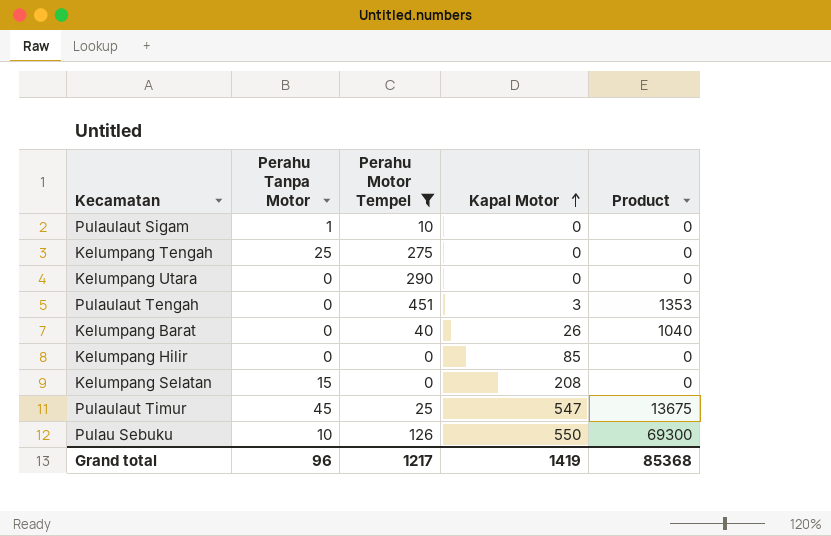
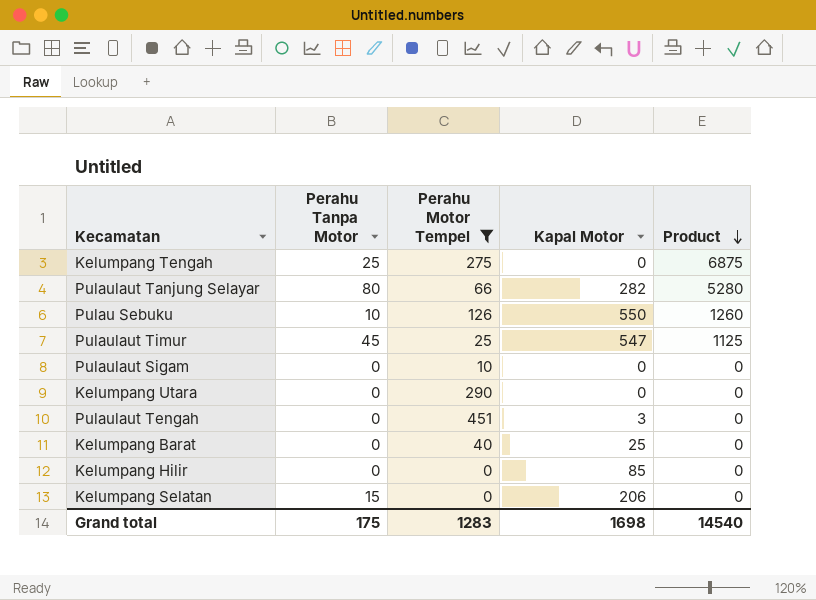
row order: Kapal Motor ascending -> Product descending
column Product | formula: [Perahu Motor Tempel] * [Kapal Motor] -> [Perahu Tanpa Motor] * [Perahu Motor Tempel]
row Pulaulaut Tanjung Selayar: none -> 80 | 66 | 282 | 5280
Pulaulaut Sigam | Perahu Tanpa Motor: 1 -> 0
Kelumpang Barat | Kapal Motor: 26 -> 25
Kelumpang Selatan | Kapal Motor: 208 -> 206
Grand total | Perahu Tanpa Motor: 96 -> 175
Grand total | Perahu Motor Tempel: 1217 -> 1283
Grand total | Kapal Motor: 1419 -> 1698
Grand total | Product: 85368 -> 14540

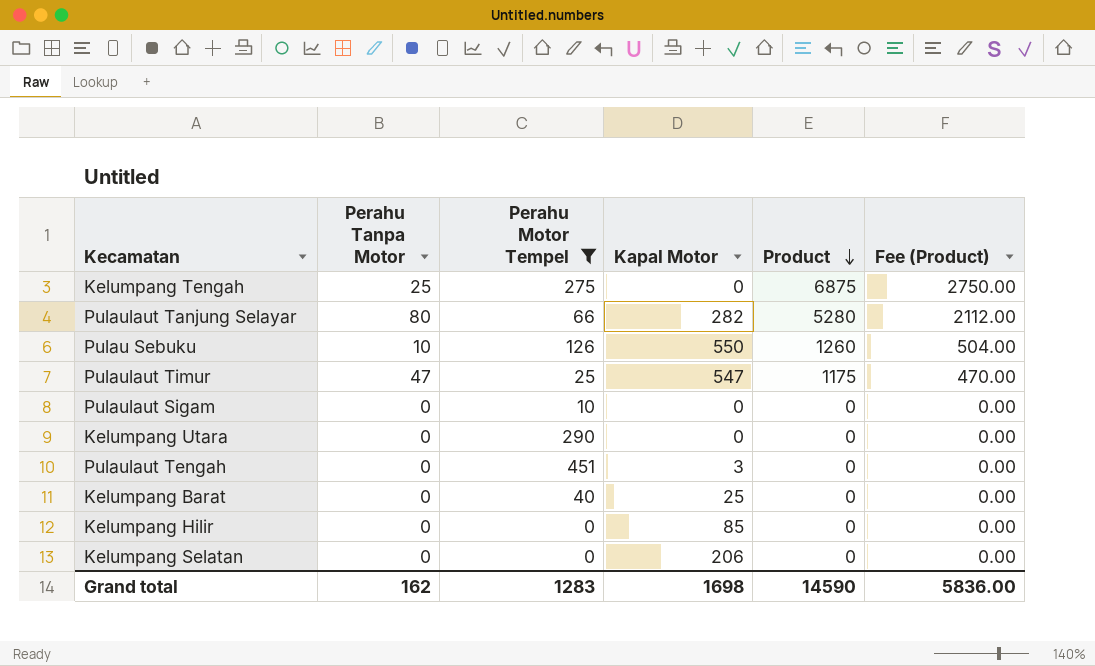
column Fee (Product) | formula: none -> [Product] * 0.4
Pulaulaut Timur | Perahu Tanpa Motor: 45 -> 47
Pulaulaut Timur | Product: 1125 -> 1175
Kelumpang Selatan | Perahu Tanpa Motor: 15 -> 0
Grand total | Perahu Tanpa Motor: 175 -> 162
Grand total | Product: 14540 -> 14590

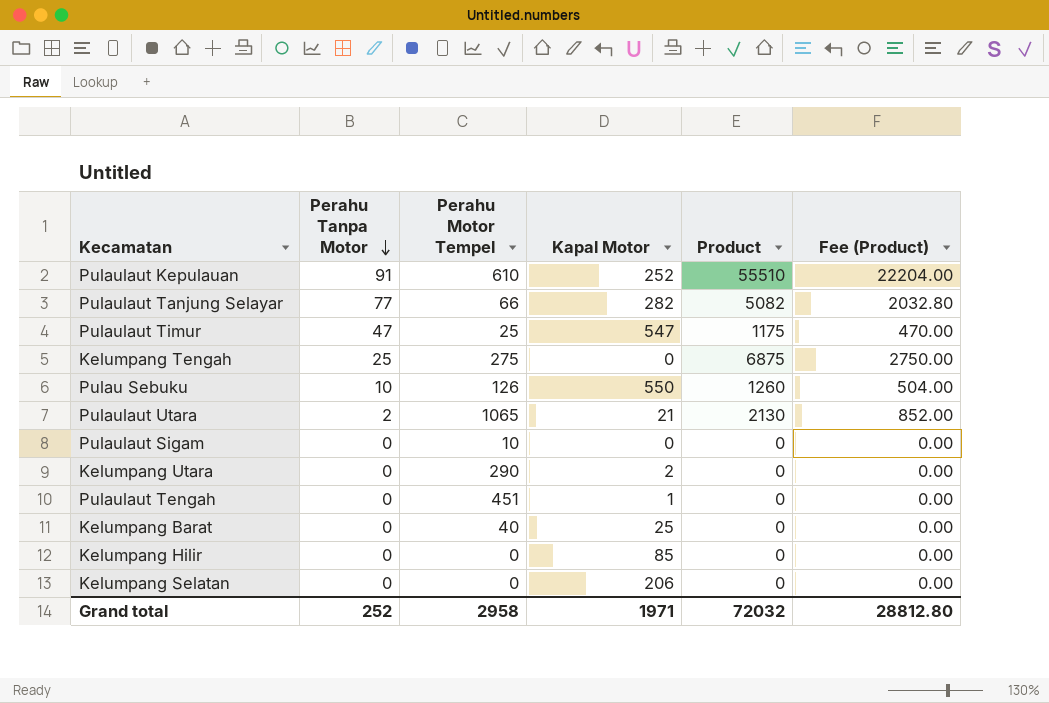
filter: Perahu Motor Tempel <= 451 -> none
row order: Product descending -> Perahu Tanpa Motor descending
Pulaulaut Tanjung Selayar | Perahu Tanpa Motor: 80 -> 77
Pulaulaut Tanjung Selayar | Product: 5280 -> 5082
Pulaulaut Tanjung Selayar | Fee (Product): 2112.00 -> 2032.80
Kelumpang Utara | Kapal Motor: 0 -> 2
Pulaulaut Tengah | Kapal Motor: 3 -> 1
Grand total | Perahu Tanpa Motor: 162 -> 252
Grand total | Perahu Motor Tempel: 1283 -> 2958
Grand total | Kapal Motor: 1698 -> 1971
Grand total | Product: 14590 -> 72032
Grand total | Fee (Product): 5836.00 -> 28812.80

